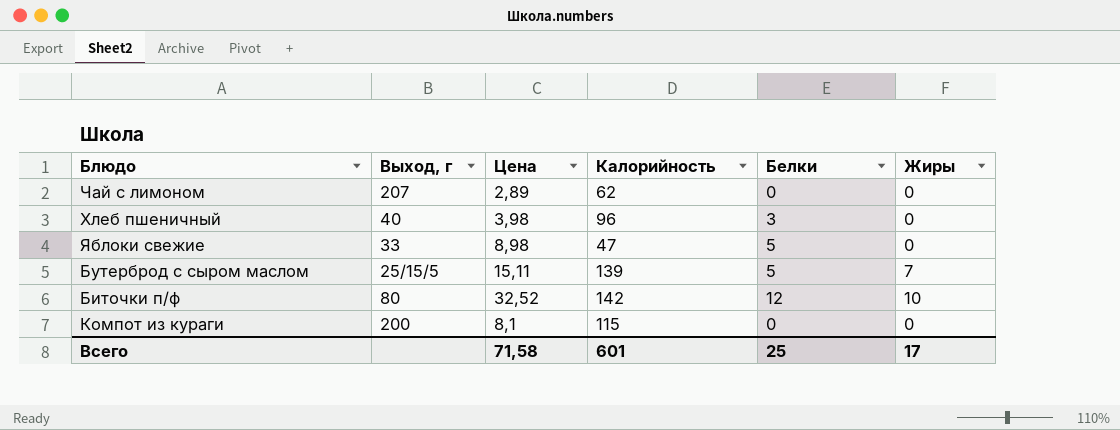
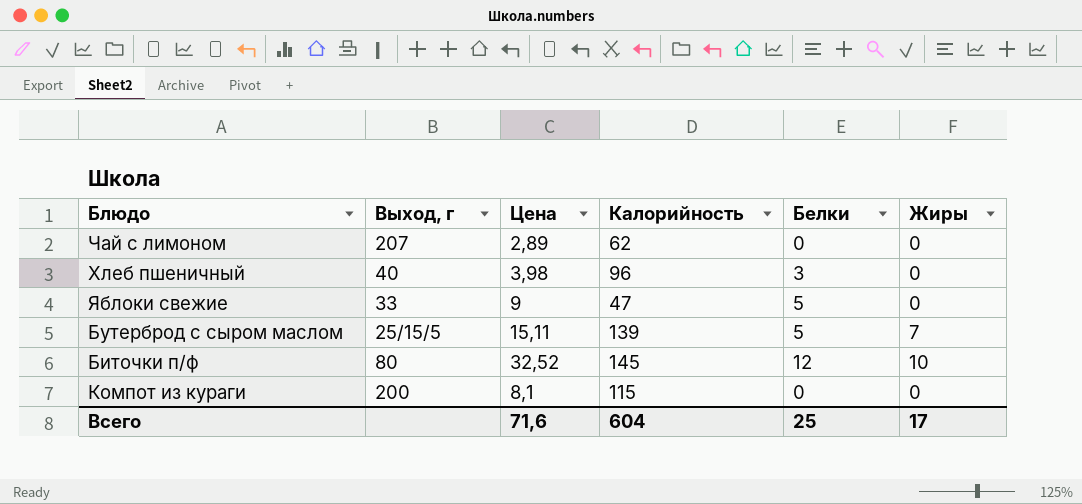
Яблоки свежие | Цена: 8,98 -> 9
Биточки п/ф | Калорийность: 142 -> 145
Всего | Цена: 71,58 -> 71,6
Всего | Калорийность: 601 -> 604

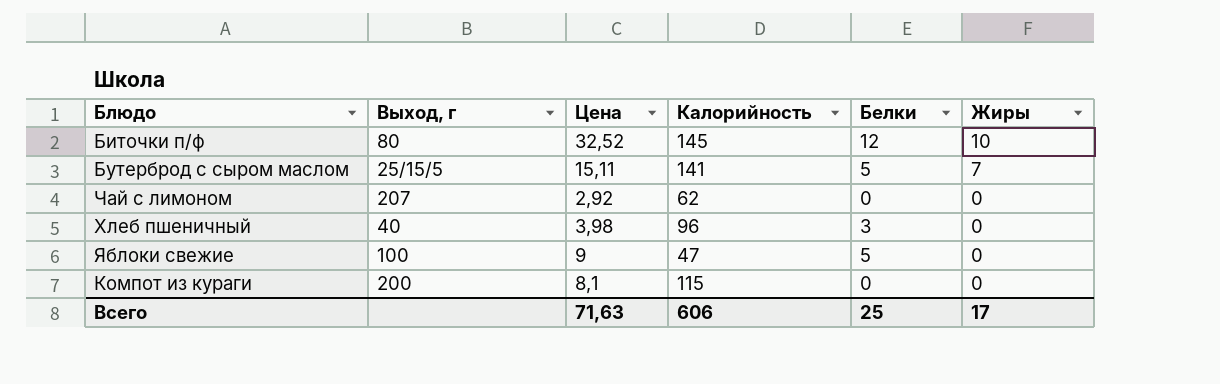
row order: none -> Жиры descending
Бутерброд с сыром маслом | Калорийность: 139 -> 141
Чай с лимоном | Цена: 2,89 -> 2,92
Яблоки свежие | Выход, г: 33 -> 100
Всего | Цена: 71,6 -> 71,63
Всего | Калорийность: 604 -> 606

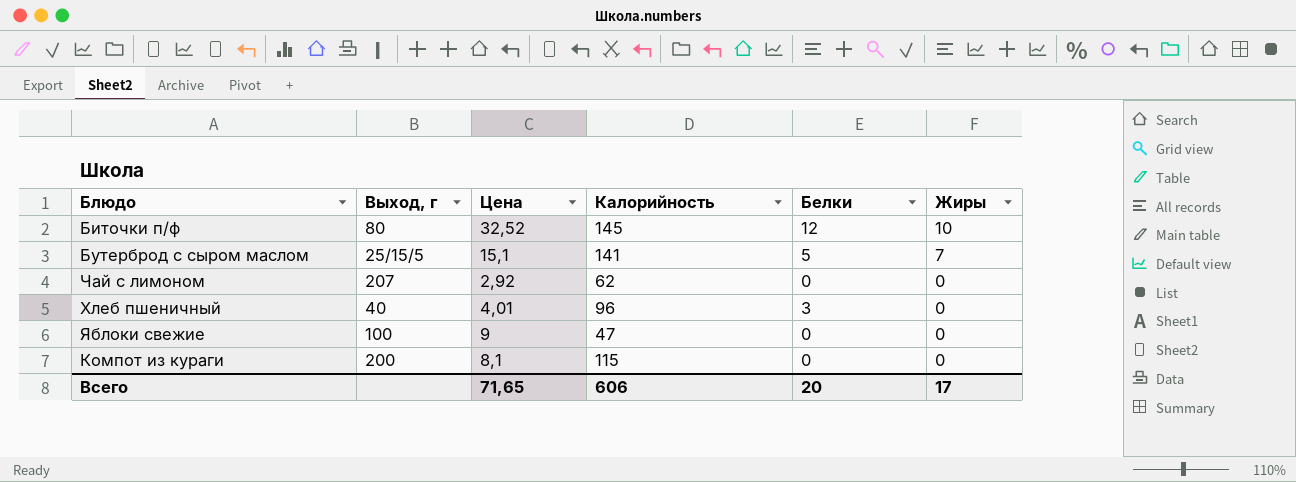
Бутерброд с сыром маслом | Цена: 15,11 -> 15,1
Хлеб пшеничный | Цена: 3,98 -> 4,01
Яблоки свежие | Белки: 5 -> 0
Всего | Цена: 71,63 -> 71,65
Всего | Белки: 25 -> 20

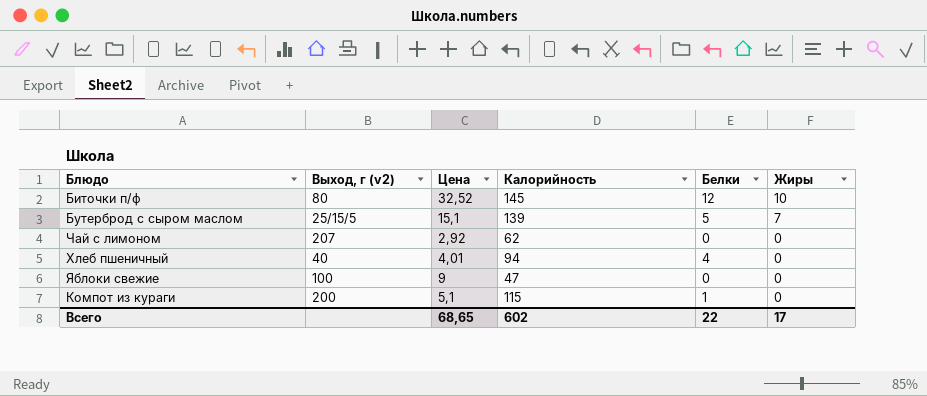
column name: Выход, г -> Выход, г (v2)
Бутерброд с сыром маслом | Калорийность: 141 -> 139
Хлеб пшеничный | Калорийность: 96 -> 94
Хлеб пшеничный | Белки: 3 -> 4
Компот из кураги | Цена: 8,1 -> 5,1
Компот из кураги | Белки: 0 -> 1
Всего | Цена: 71,65 -> 68,65
Всего | Калорийность: 606 -> 602
Всего | Белки: 20 -> 22

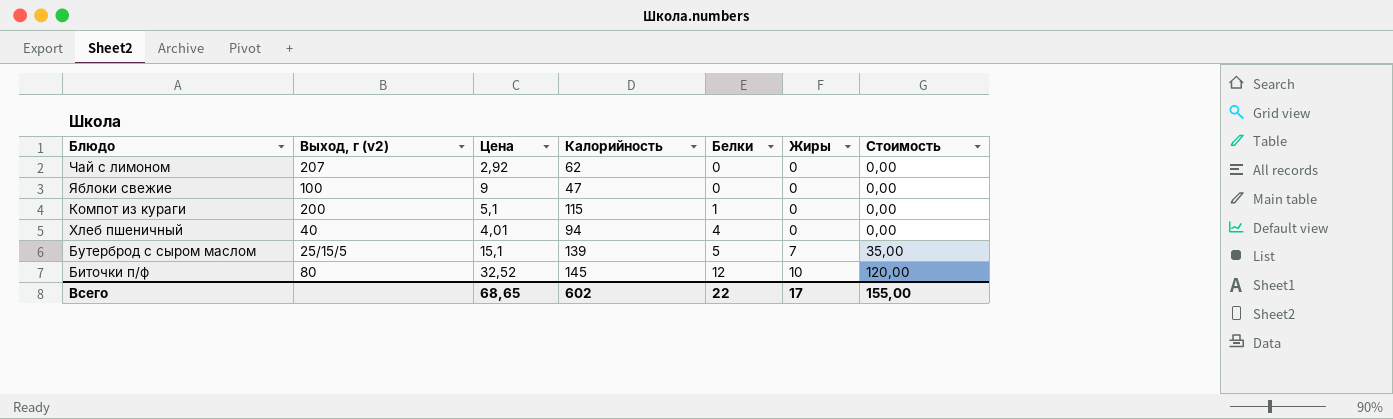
row order: Жиры descending -> Белки ascending
column Стоимость | formula: none -> [Белки] * [Жиры]

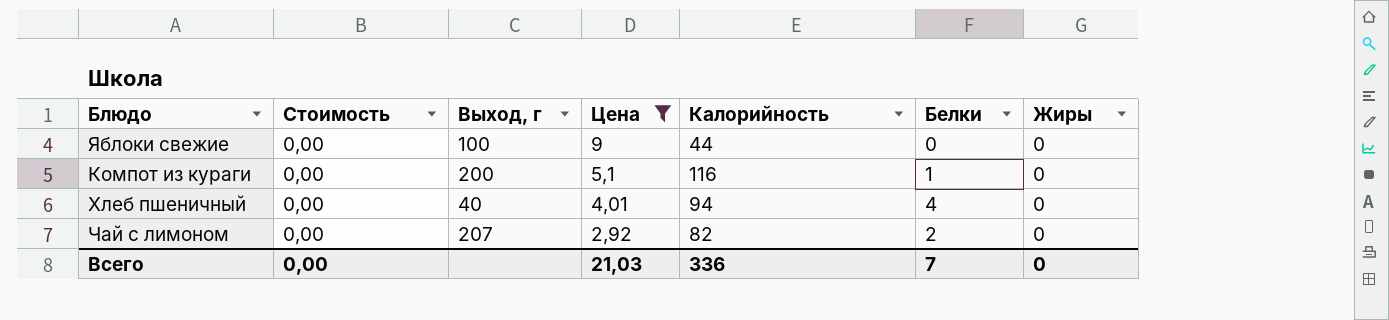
filter: none -> Цена <= 9
row order: Белки ascending -> Цена descending
column Стоимость | position: 7 -> 2
column name: Выход, г (v2) -> Выход, г
Яблоки свежие | Калорийность: 47 -> 44
Компот из кураги | Калорийность: 115 -> 116
Чай с лимоном | Калорийность: 62 -> 82
Чай с лимоном | Белки: 0 -> 2
Всего | Стоимость: 155,00 -> 0,00
Всего | Цена: 68,65 -> 21,03
Всего | Калорийность: 602 -> 336
Всего | Белки: 22 -> 7
Всего | Жиры: 17 -> 0

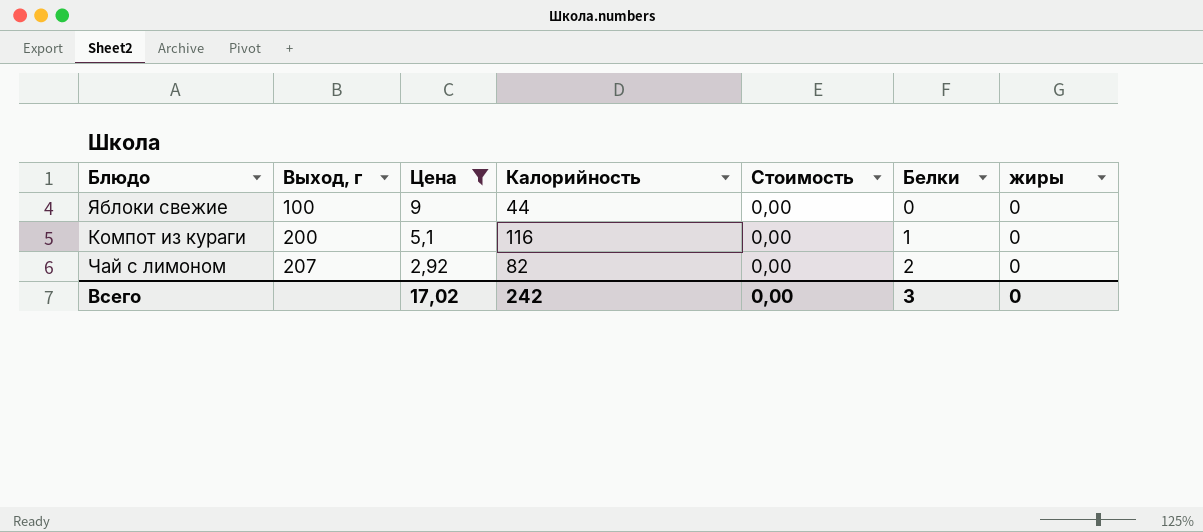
column Стоимость | position: 2 -> 5
column name: Жиры -> жиры
row Хлеб пшеничный: 0,00 | 40 | 4,01 | 94 | 4 | 0 -> none
Всего | Цена: 21,03 -> 17,02
Всего | Калорийность: 336 -> 242
Всего | Белки: 7 -> 3

